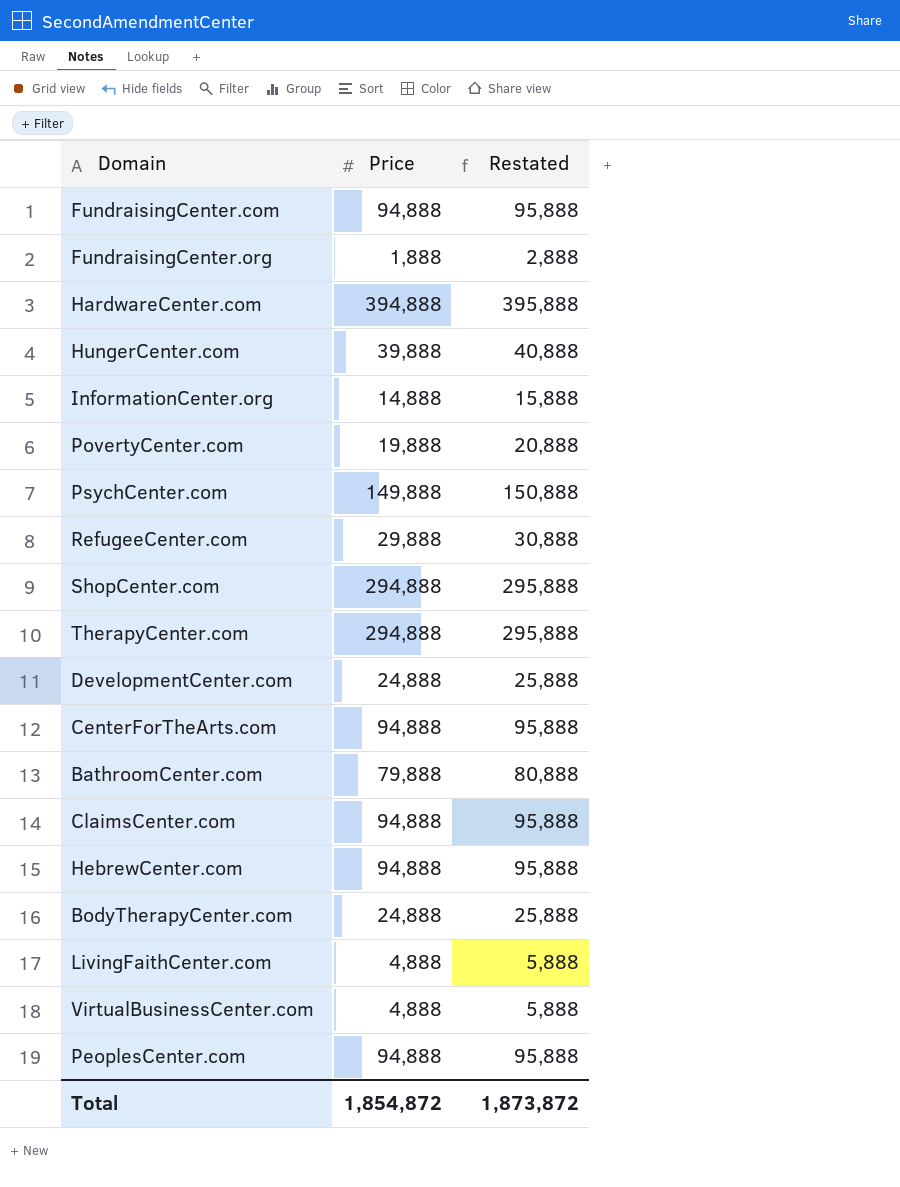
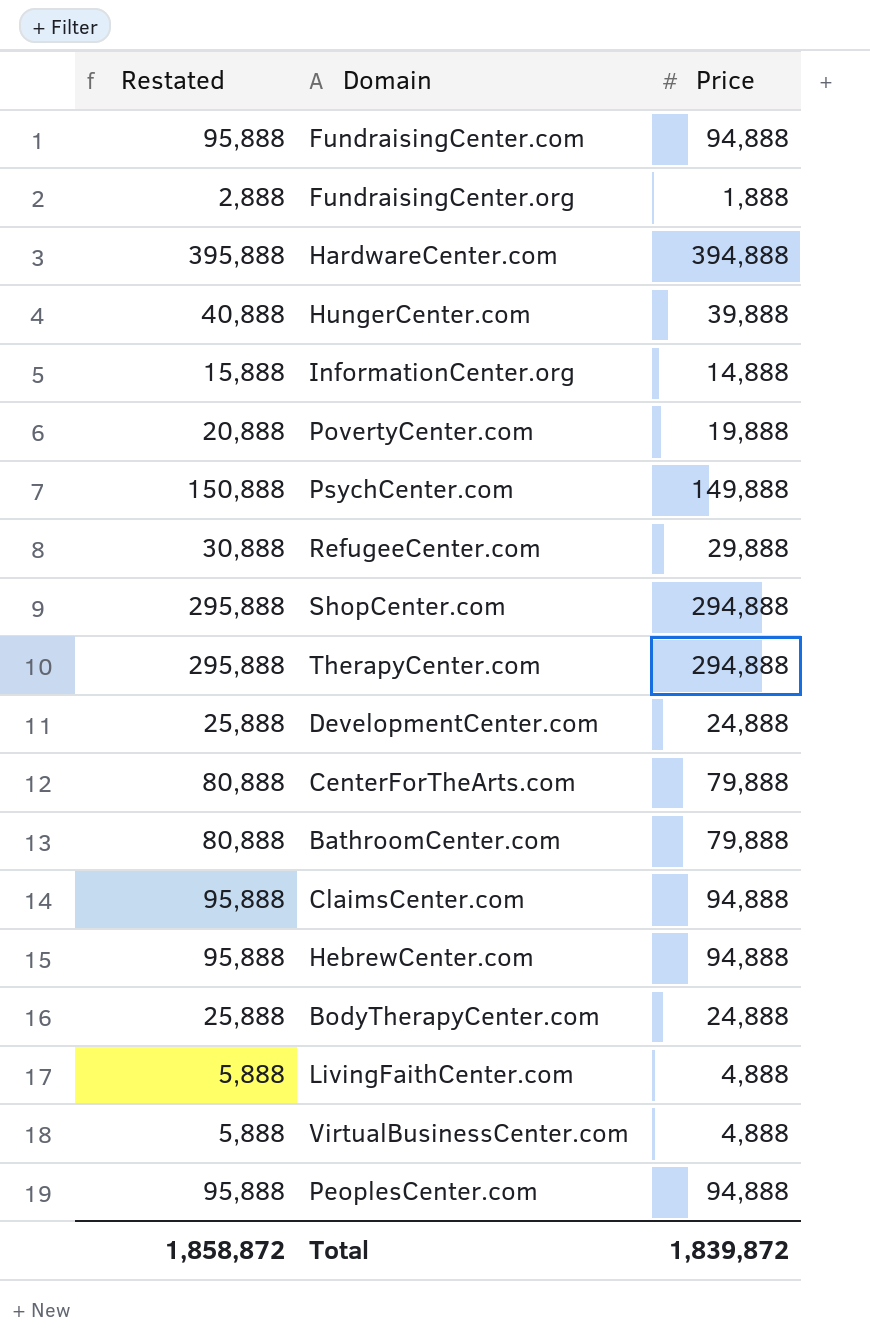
column Restated | position: 3 -> 1
CenterForTheArts.com | Restated: 95,888 -> 80,888
CenterForTheArts.com | Price: 94,888 -> 79,888
Total | Restated: 1,873,872 -> 1,858,872
Total | Price: 1,854,872 -> 1,839,872

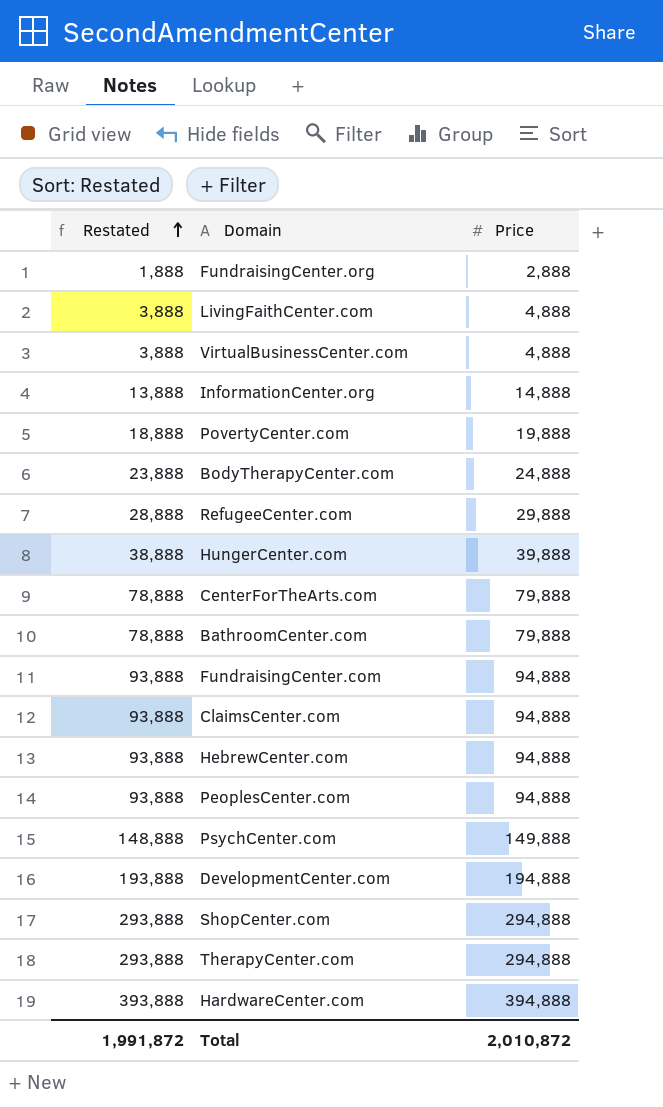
row order: none -> Restated ascending
column Restated | formula: [Price] + 1000 -> [Price] - 1000
FundraisingCenter.org | Price: 1,888 -> 2,888
DevelopmentCenter.com | Price: 24,888 -> 194,888
Total | Restated: 1,858,872 -> 1,991,872
Total | Price: 1,839,872 -> 2,010,872

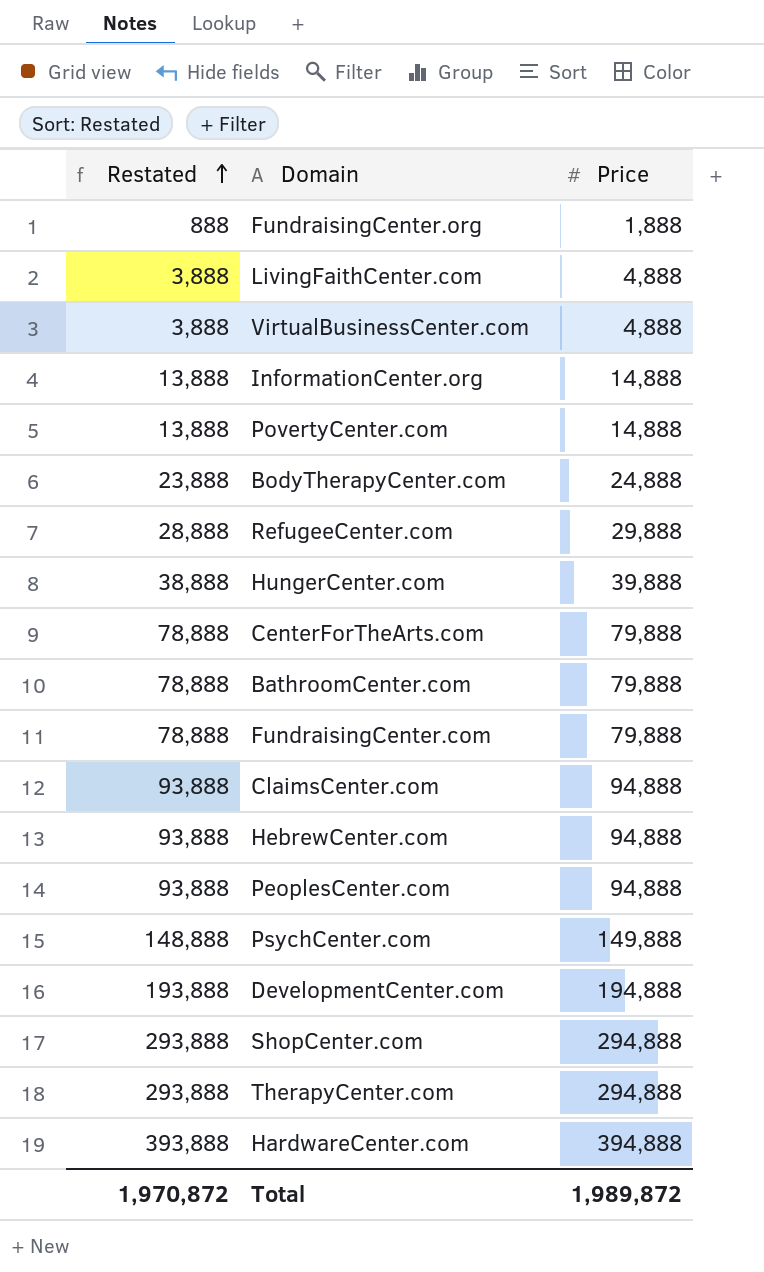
FundraisingCenter.org | Restated: 1,888 -> 888
FundraisingCenter.org | Price: 2,888 -> 1,888
PovertyCenter.com | Restated: 18,888 -> 13,888
PovertyCenter.com | Price: 19,888 -> 14,888
FundraisingCenter.com | Restated: 93,888 -> 78,888
FundraisingCenter.com | Price: 94,888 -> 79,888
Total | Restated: 1,991,872 -> 1,970,872
Total | Price: 2,010,872 -> 1,989,872

